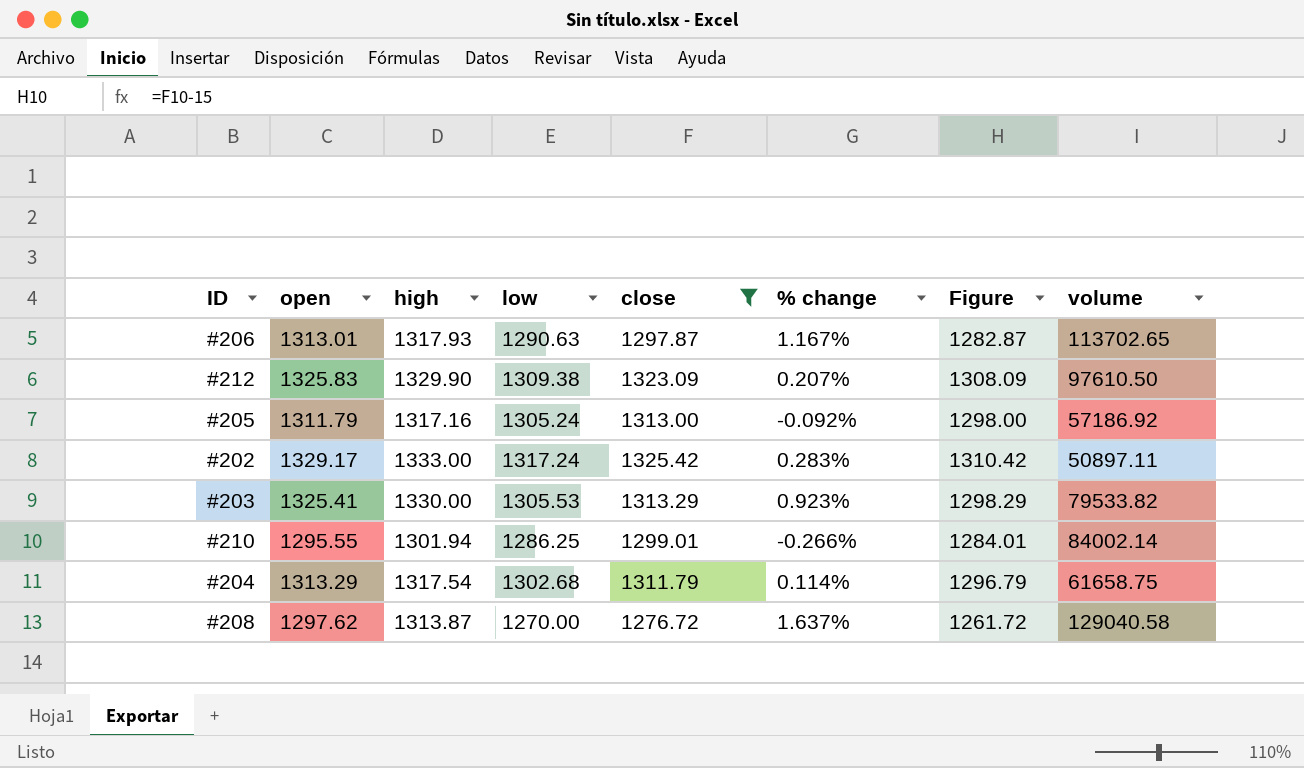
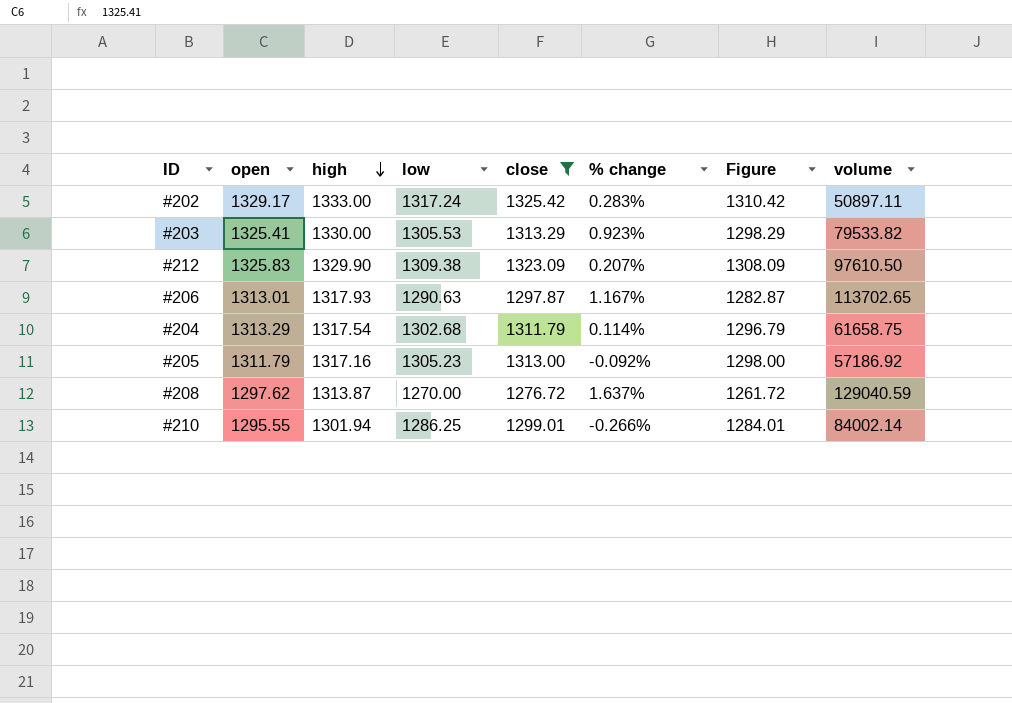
row order: none -> high descending
#205 | low: 1305.24 -> 1305.23
#208 | volume: 129040.58 -> 129040.59

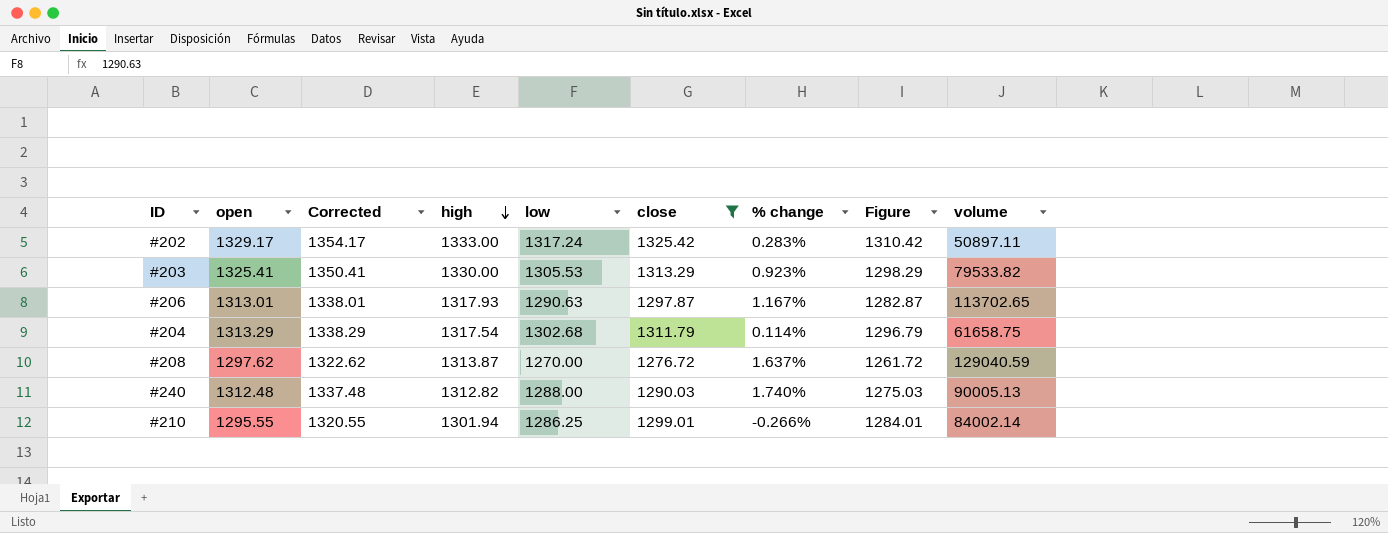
column Corrected | formula: none -> [open] + 25
row #212: 1325.83 | 1329.90 | 1309.38 | 1323.09 | 0.207% | 1308.09 | 97610.50 -> none
row #205: 1311.79 | 1317.16 | 1305.23 | 1313.00 | -0.092% | 1298.00 | 57186.92 -> none
row #240: none -> 1312.48 | 1337.48 | 1312.82 | 1288.00 | 1290.03 | 1.740% | 1275.03 | 90005.13

